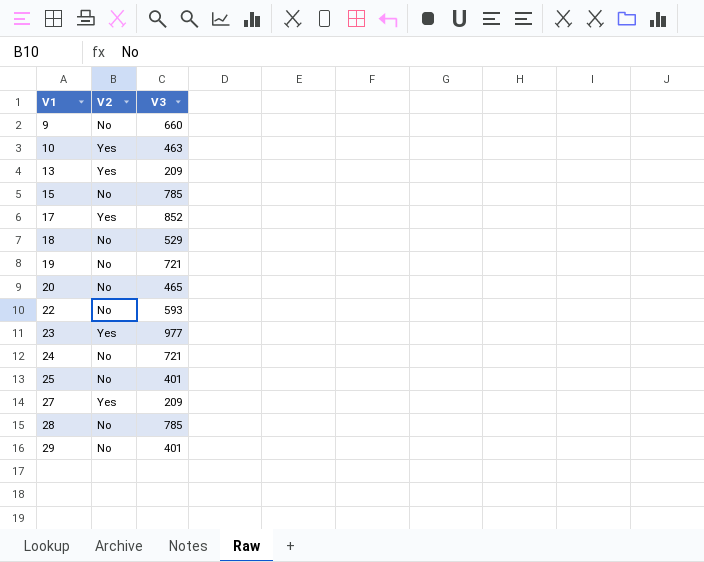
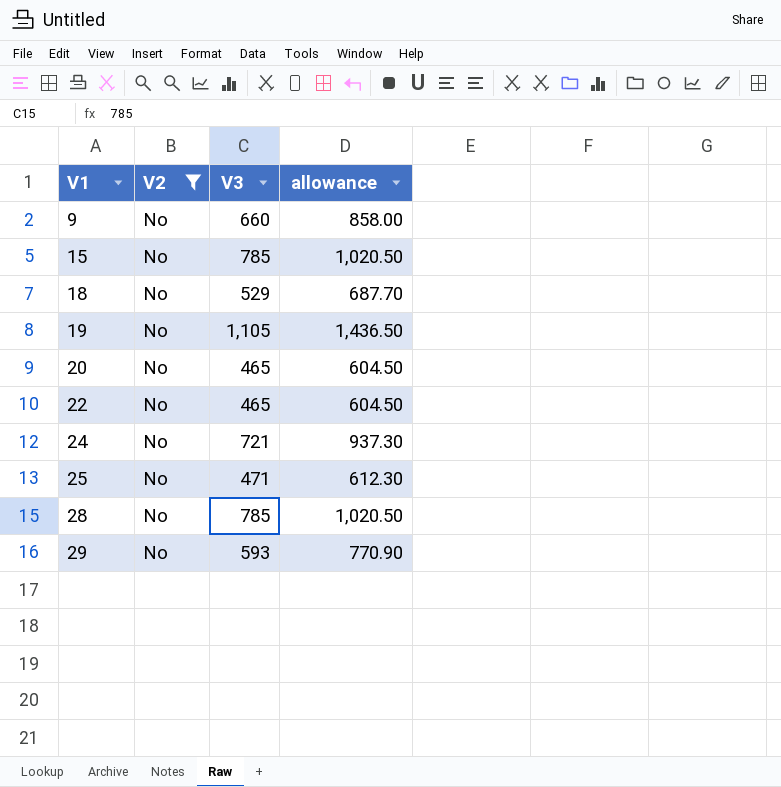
filter: none -> V2 = No
column allowance | formula: none -> [V3] * 1.3
19 | V3: 721 -> 1,105
22 | V3: 593 -> 465
25 | V3: 401 -> 471
29 | V3: 401 -> 593

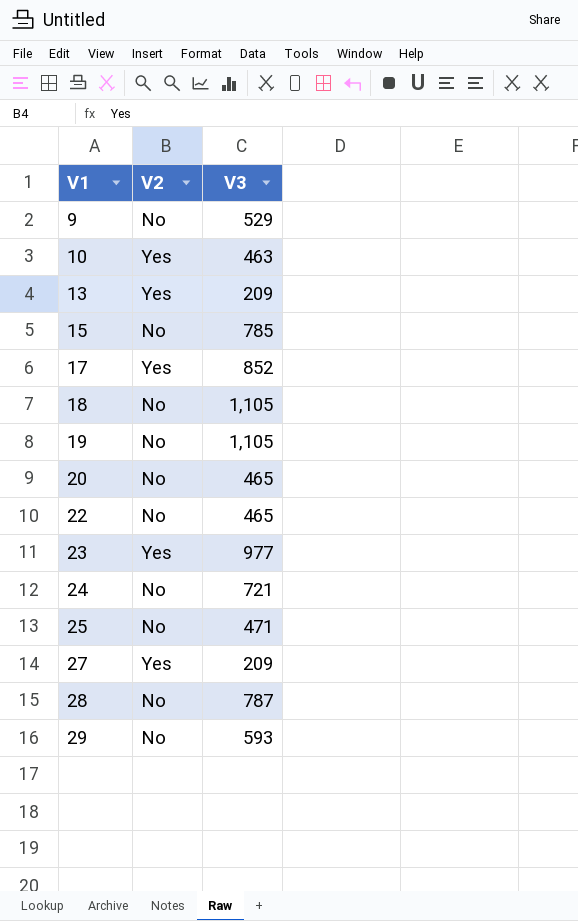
filter: V2 = No -> none
column allowance | formula: [V3] * 1.3 -> none
9 | V3: 660 -> 529
18 | V3: 529 -> 1,105
28 | V3: 785 -> 787

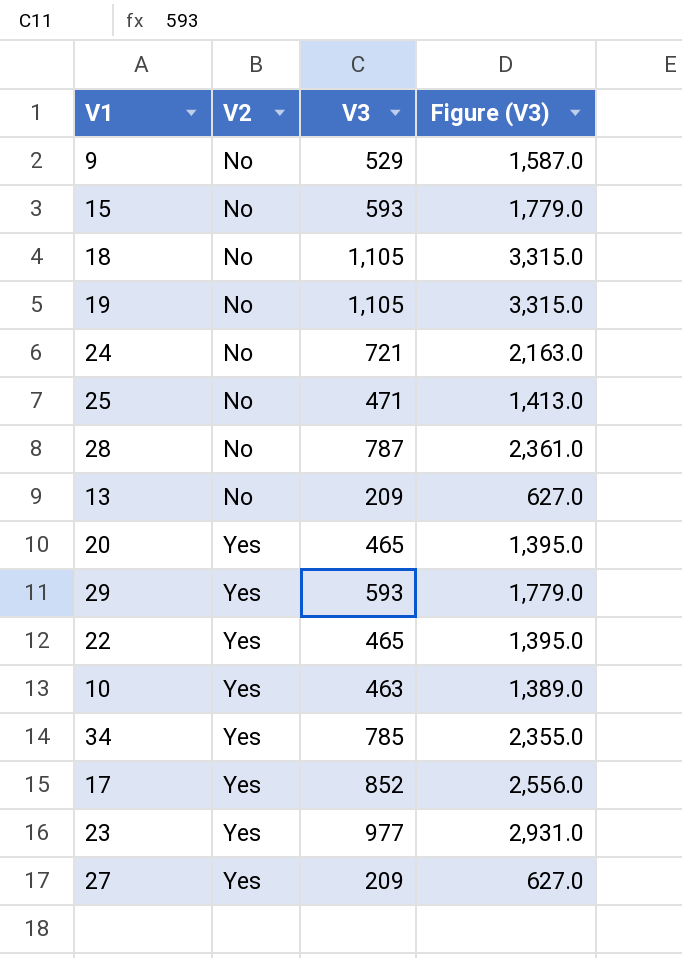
row order: V1 ascending -> V2 ascending
column Figure (V3) | formula: none -> [V3] * 3
15 | V3: 785 -> 593
13 | V2: Yes -> No
20 | V2: No -> Yes
29 | V2: No -> Yes
22 | V2: No -> Yes
row 34: none -> Yes | 785 | 2,355.0

